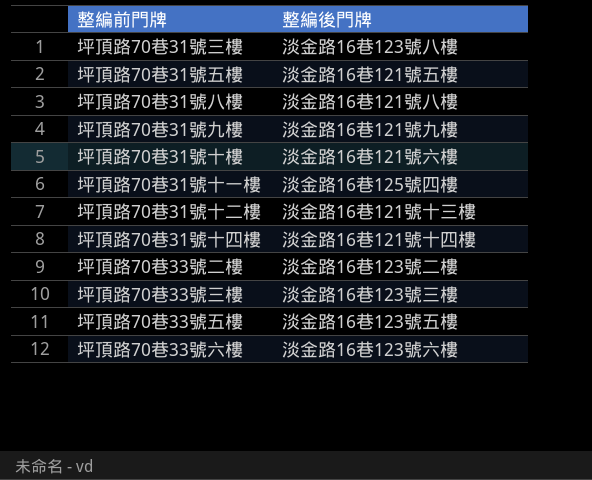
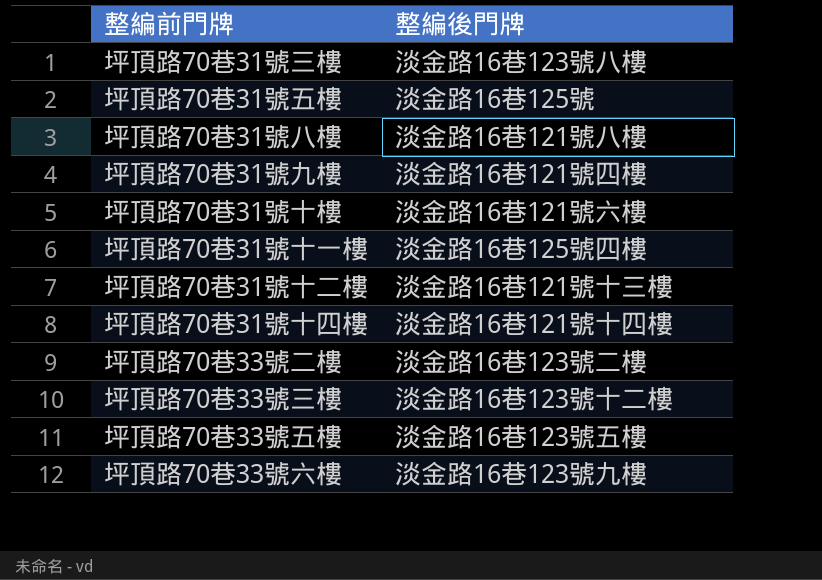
坪頂路70巷31號五樓 | 整編後門牌: 淡金路16巷121號五樓 -> 淡金路16巷125號
坪頂路70巷31號九樓 | 整編後門牌: 淡金路16巷121號九樓 -> 淡金路16巷121號四樓
坪頂路70巷33號三樓 | 整編後門牌: 淡金路16巷123號三樓 -> 淡金路16巷123號十二樓
坪頂路70巷33號六樓 | 整編後門牌: 淡金路16巷123號六樓 -> 淡金路16巷123號九樓

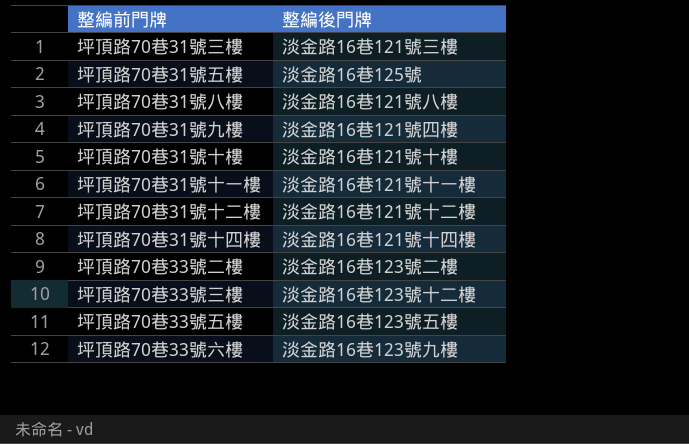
坪頂路70巷31號三樓 | 整編後門牌: 淡金路16巷123號八樓 -> 淡金路16巷121號三樓
坪頂路70巷31號十樓 | 整編後門牌: 淡金路16巷121號六樓 -> 淡金路16巷121號十樓
坪頂路70巷31號十一樓 | 整編後門牌: 淡金路16巷125號四樓 -> 淡金路16巷121號十一樓
坪頂路70巷31號十二樓 | 整編後門牌: 淡金路16巷121號十三樓 -> 淡金路16巷121號十二樓

